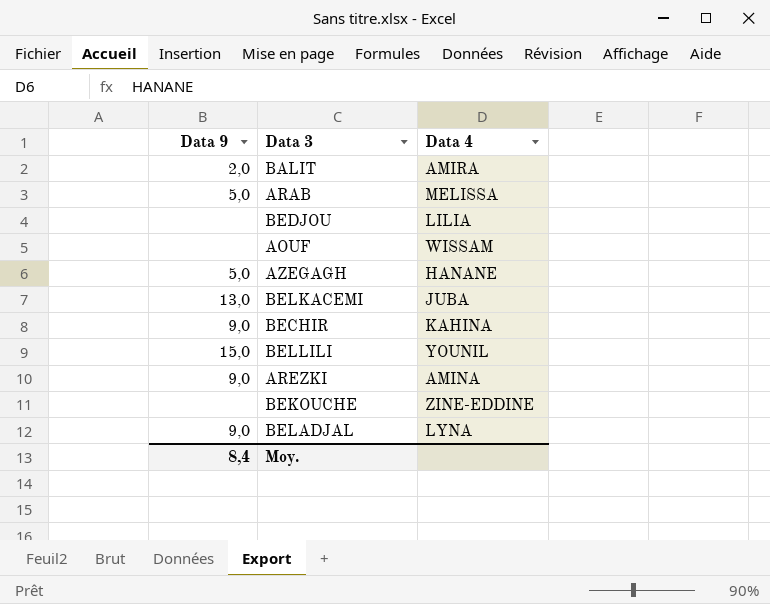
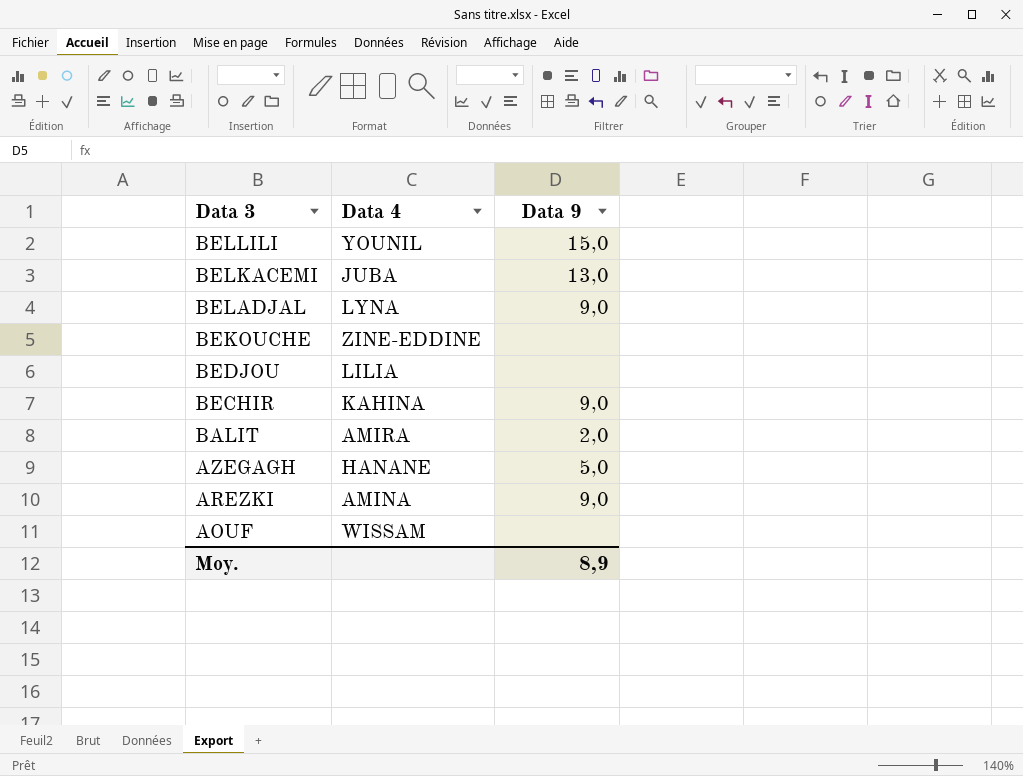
row order: none -> Data 3 descending
column Data 9 | position: 1 -> 3
row ARAB: 5,0 | MELISSA -> none
Moy. | Data 9: 8,4 -> 8,9

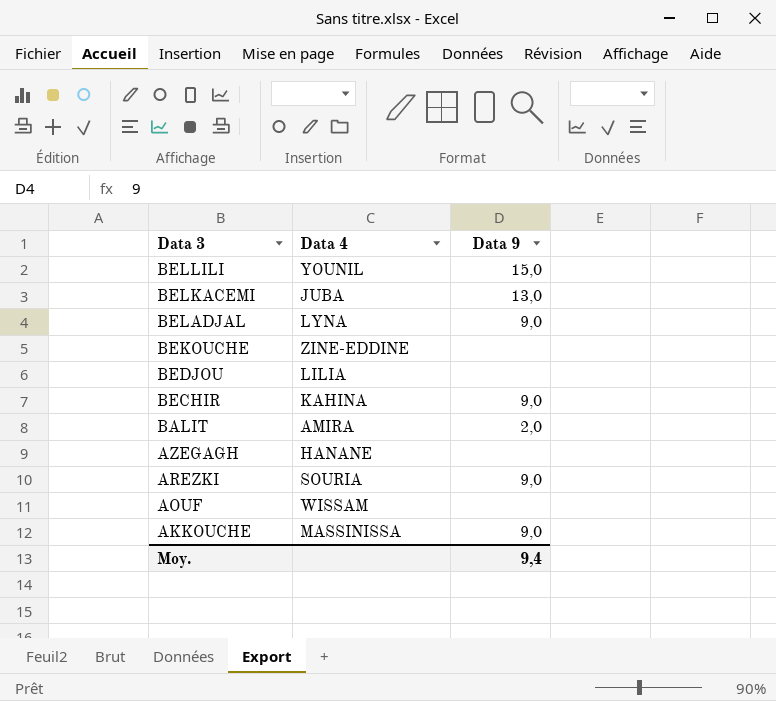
AZEGAGH | Data 9: 5,0 -> none
AREZKI | Data 4: AMINA -> SOURIA
row AKKOUCHE: none -> MASSINISSA | 9,0
Moy. | Data 9: 8,9 -> 9,4

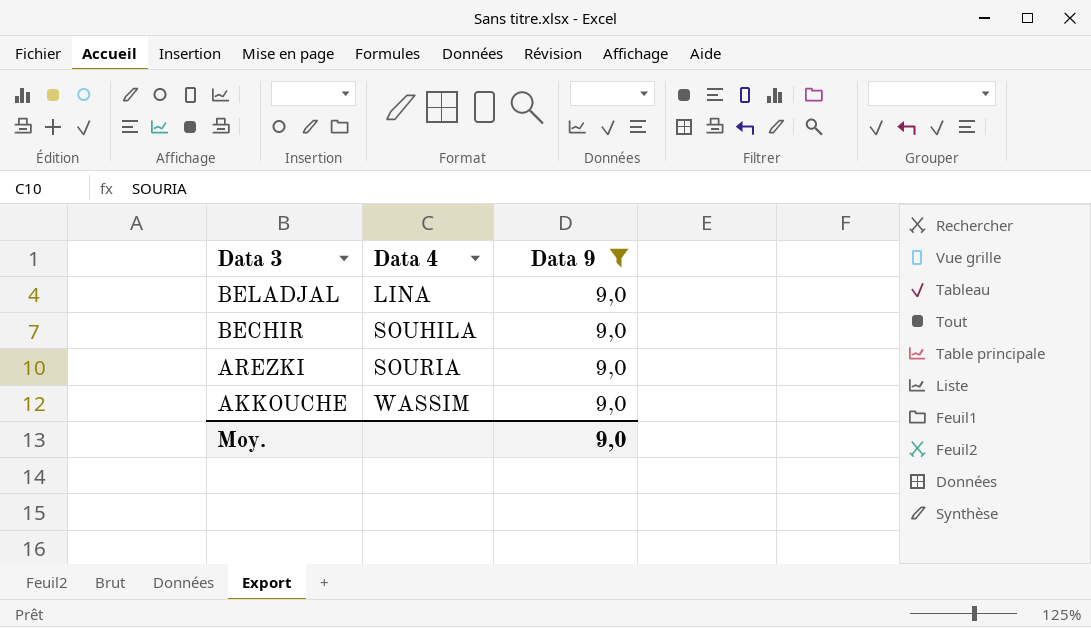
filter: none -> Data 9 = 9,0
BELADJAL | Data 4: LYNA -> LINA
BECHIR | Data 4: KAHINA -> SOUHILA
AKKOUCHE | Data 4: MASSINISSA -> WASSIM
Moy. | Data 9: 9,4 -> 9,0

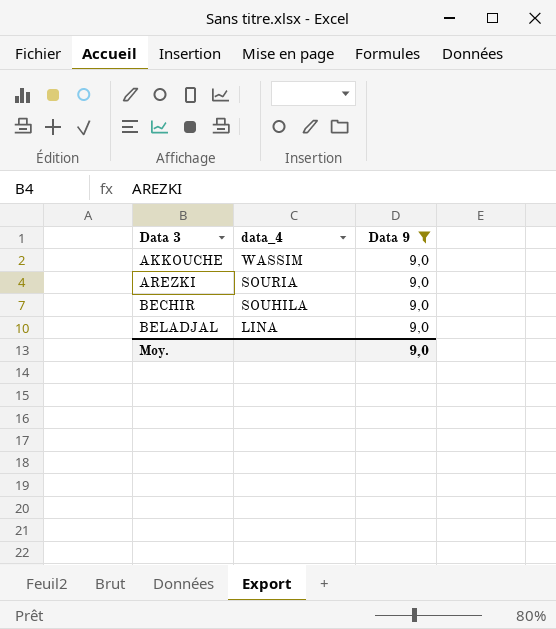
row order: Data 3 descending -> Data 3 ascending
column name: Data 4 -> data_4

